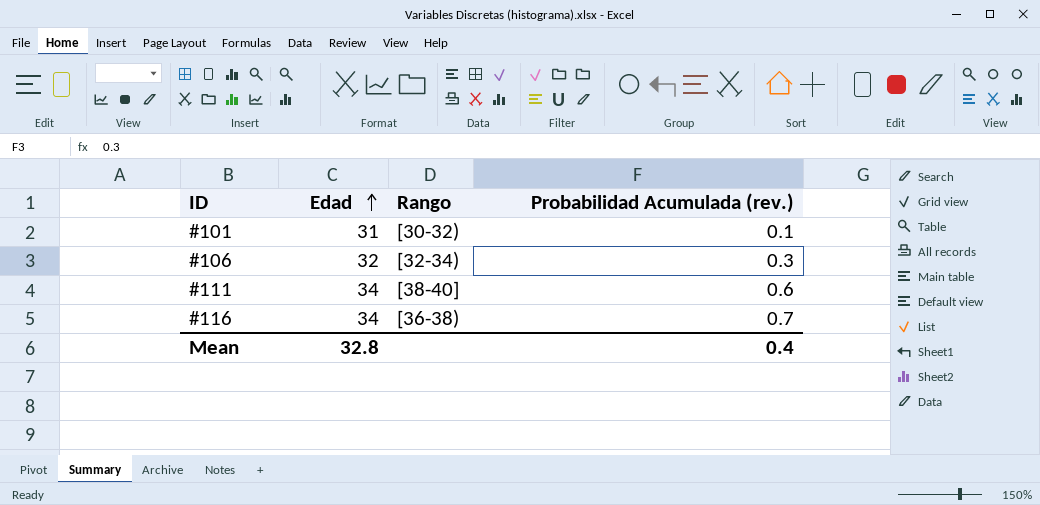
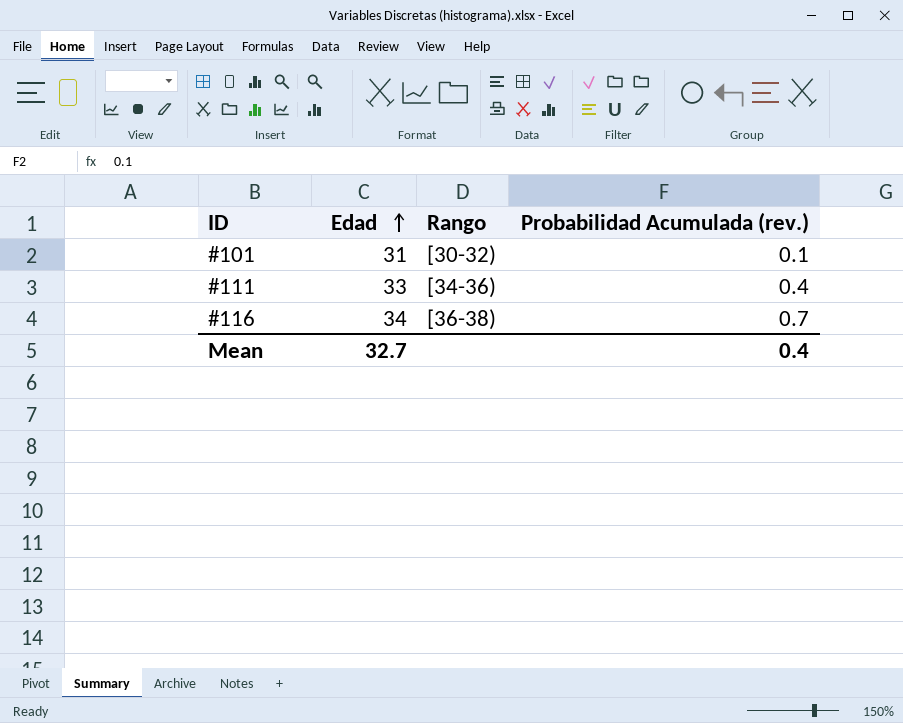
row #106: 32 | [32-34) | 0.3 -> none
#111 | Edad: 34 -> 33
#111 | Rango: [38-40] -> [34-36)
#111 | Probabilidad Acumulada (rev.): 0.6 -> 0.4
Mean | Edad: 32.8 -> 32.7

